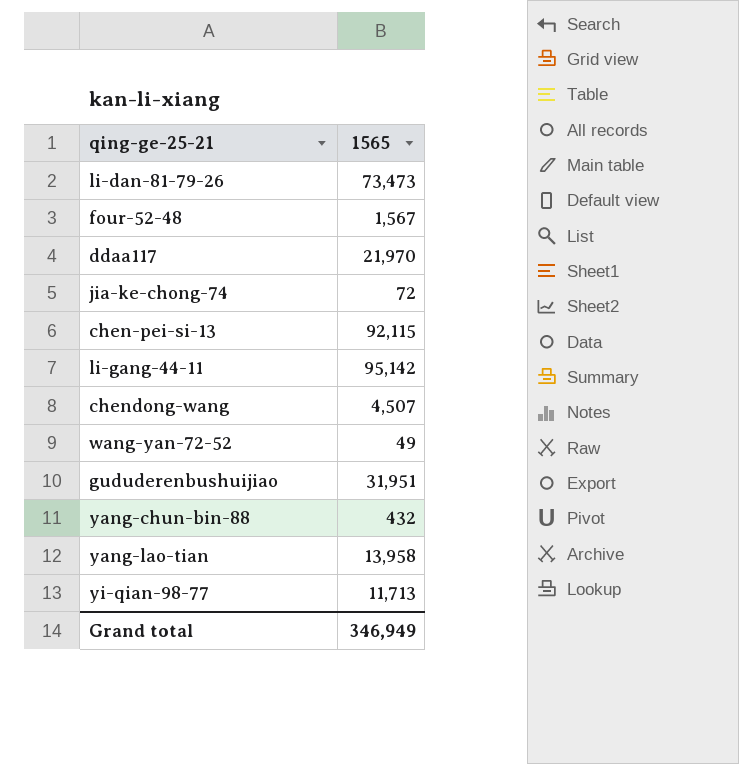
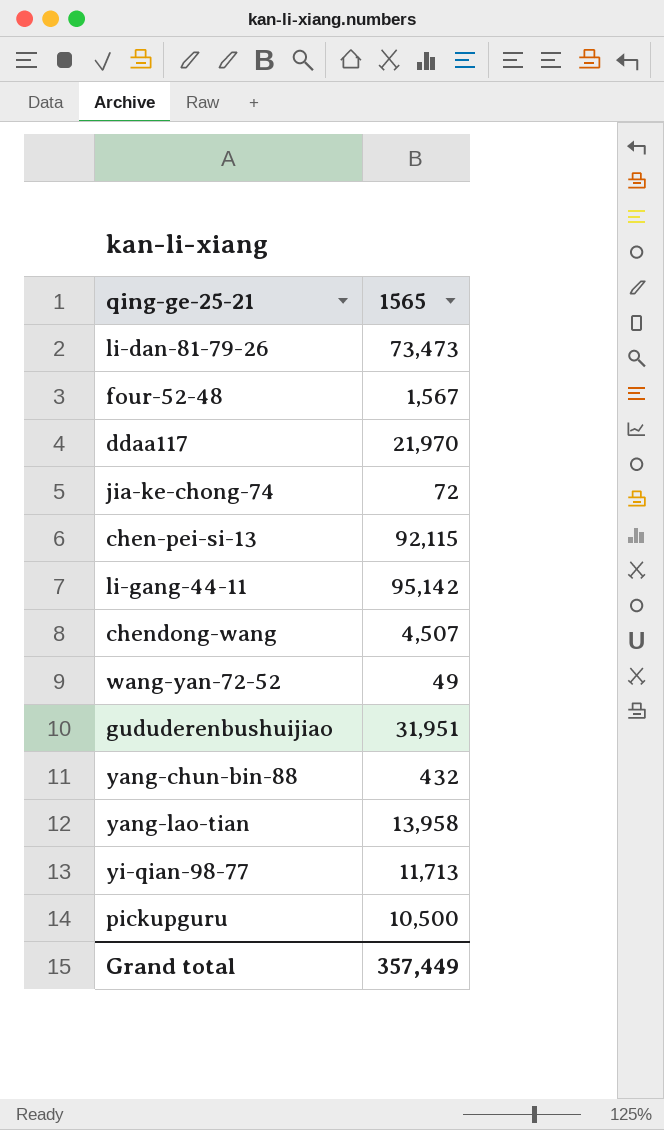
row pickupguru: none -> 10,500
Grand total | 1565: 346,949 -> 357,449

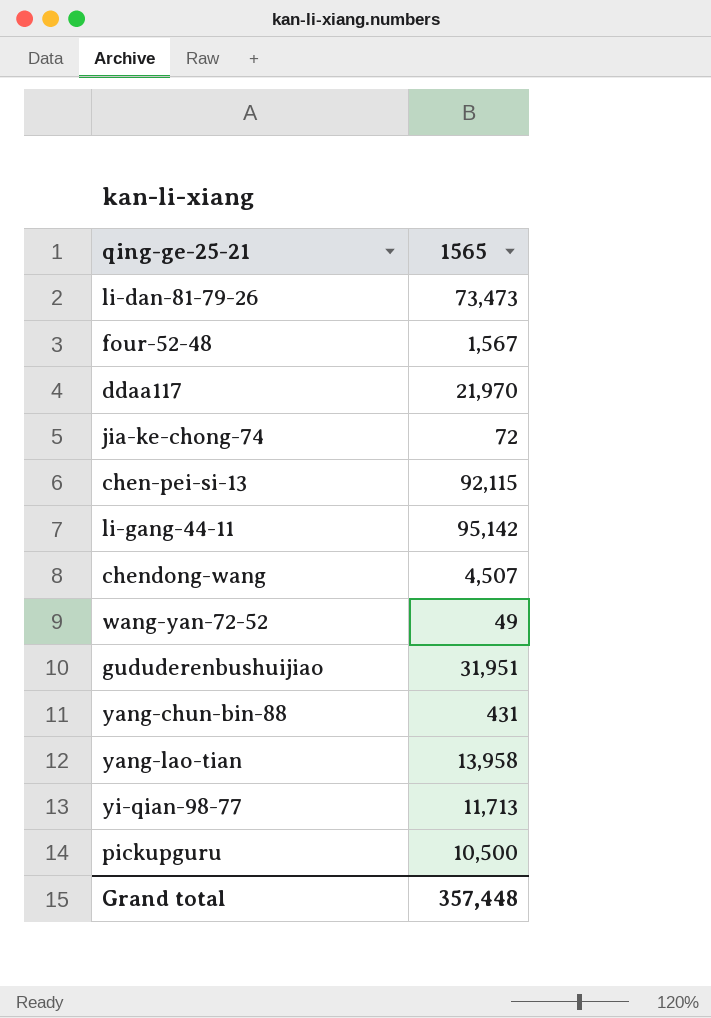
yang-chun-bin-88 | 1565: 432 -> 431
Grand total | 1565: 357,449 -> 357,448

